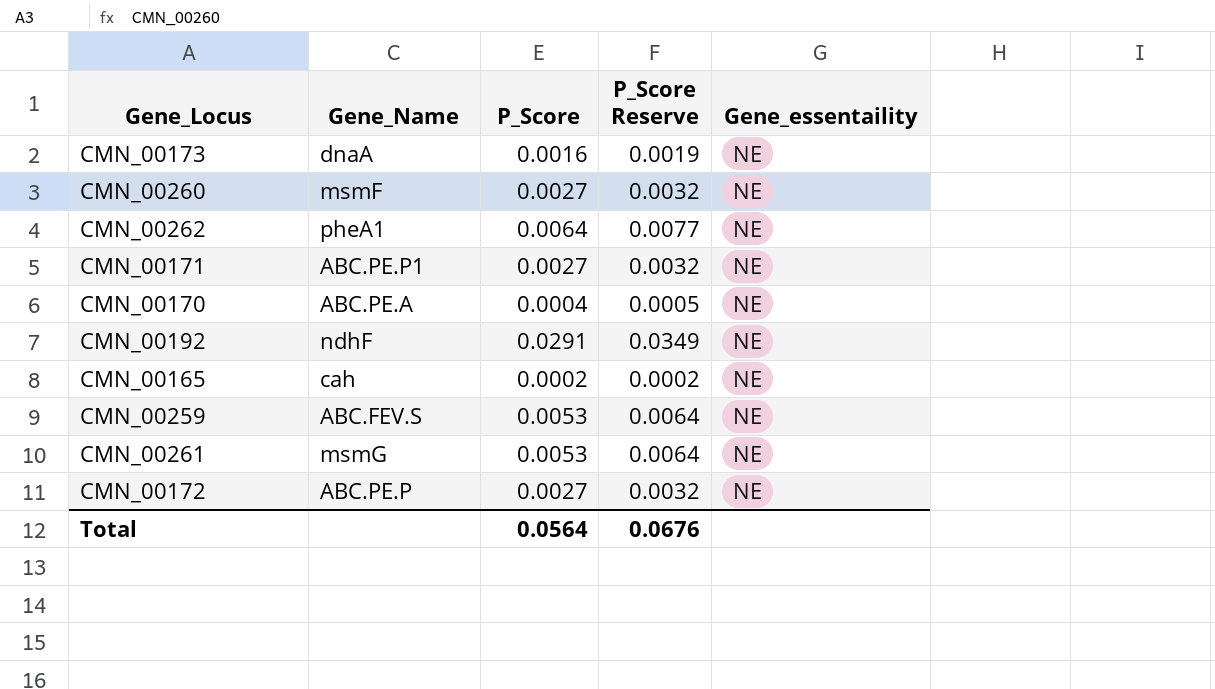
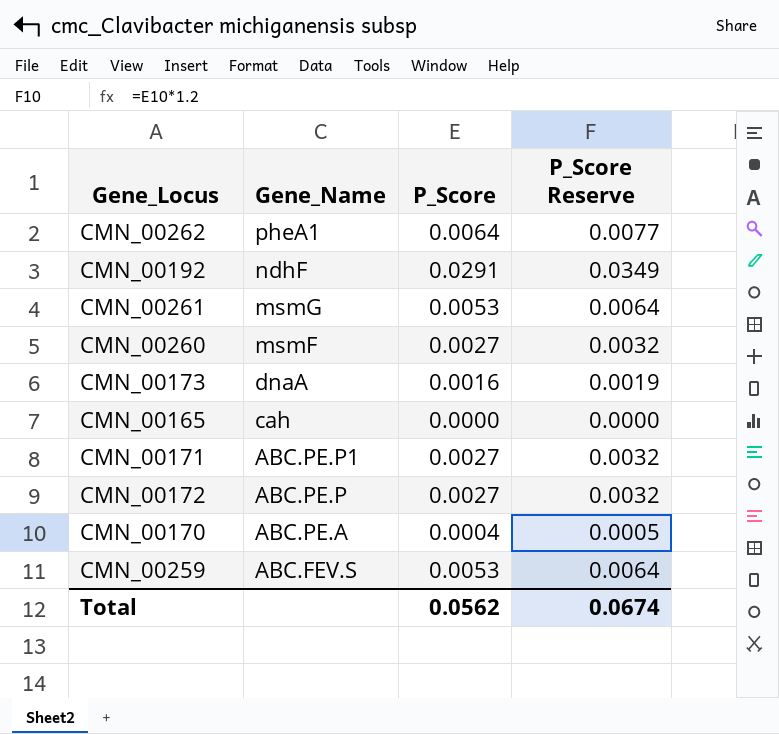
row order: none -> Gene_Name descending
column Gene_essentaility | position: 5 -> none
CMN_00165 | P_Score: 0.0002 -> 0.0000
CMN_00165 | P_Score Reserve: 0.0002 -> 0.0000
Total | P_Score: 0.0564 -> 0.0562
Total | P_Score Reserve: 0.0676 -> 0.0674

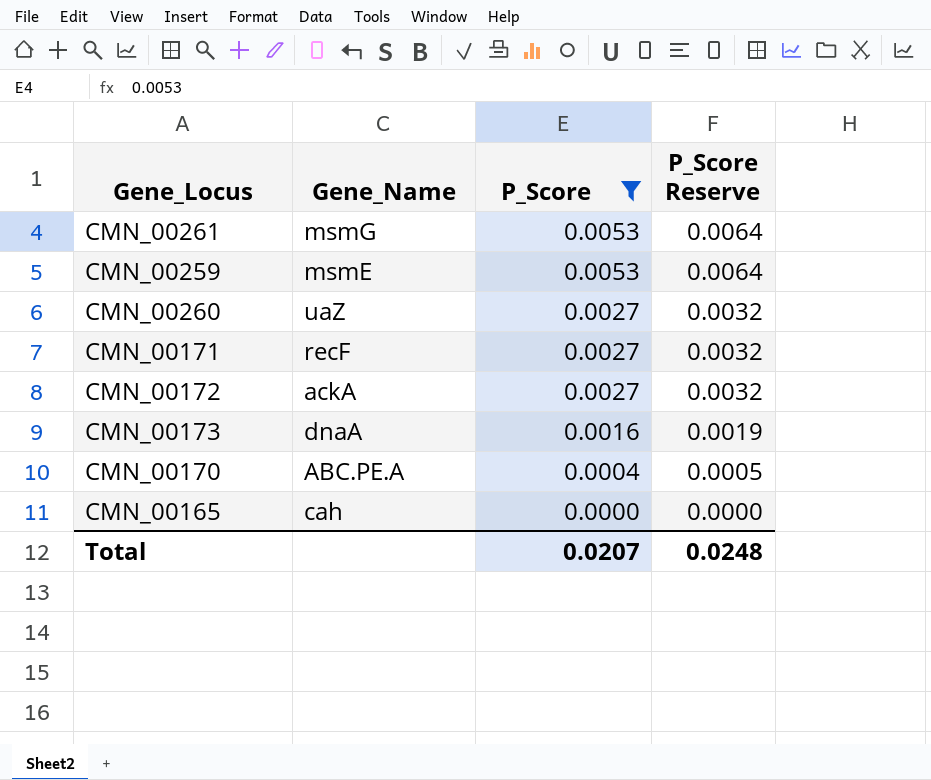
filter: none -> P_Score <= 0.0053
row order: Gene_Name descending -> P_Score descending
CMN_00259 | Gene_Name: ABC.FEV.S -> msmE
CMN_00260 | Gene_Name: msmF -> uaZ
CMN_00171 | Gene_Name: ABC.PE.P1 -> recF
CMN_00172 | Gene_Name: ABC.PE.P -> ackA
Total | P_Score: 0.0562 -> 0.0207
Total | P_Score Reserve: 0.0674 -> 0.0248

